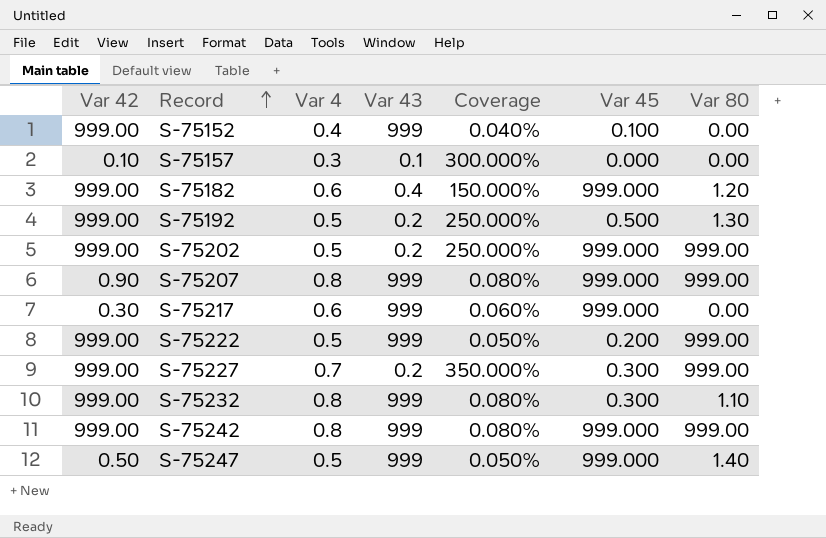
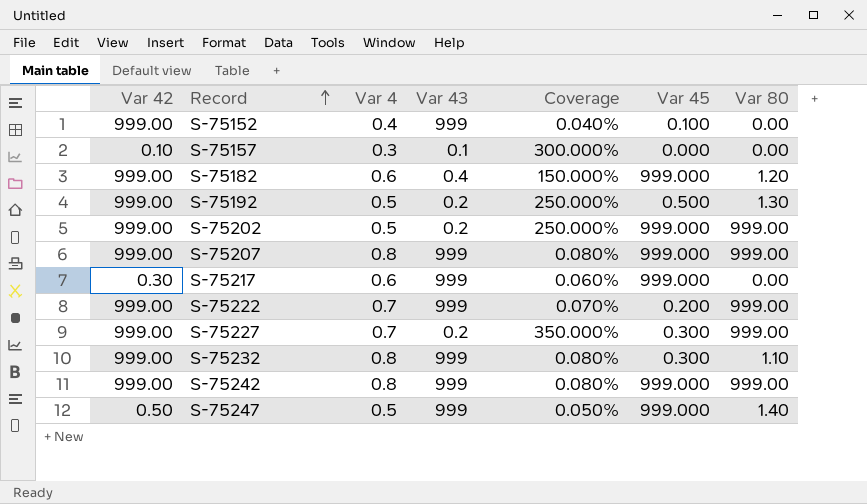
S-75207 | Var 42: 0.90 -> 999.00
S-75222 | Var 4: 0.5 -> 0.7
S-75222 | Coverage: 0.050% -> 0.070%

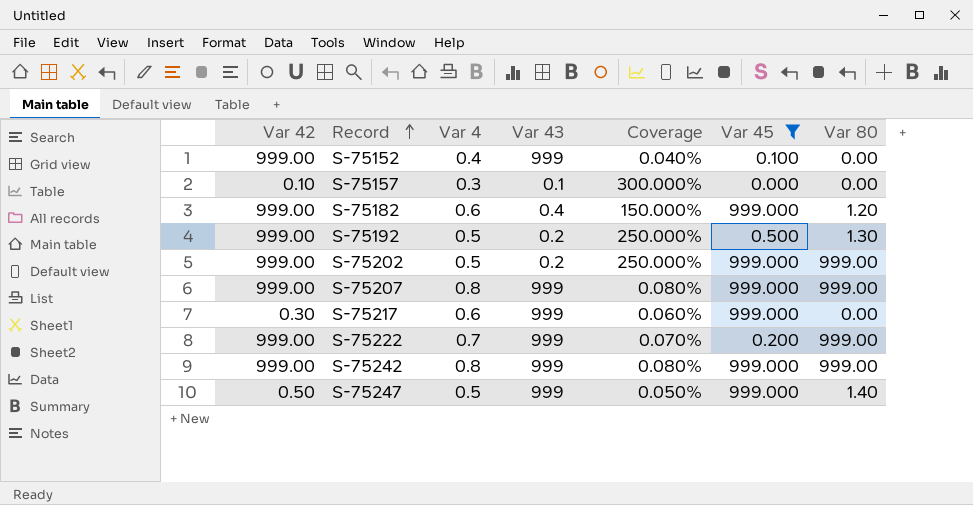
filter: none -> Var 45 != 0.300

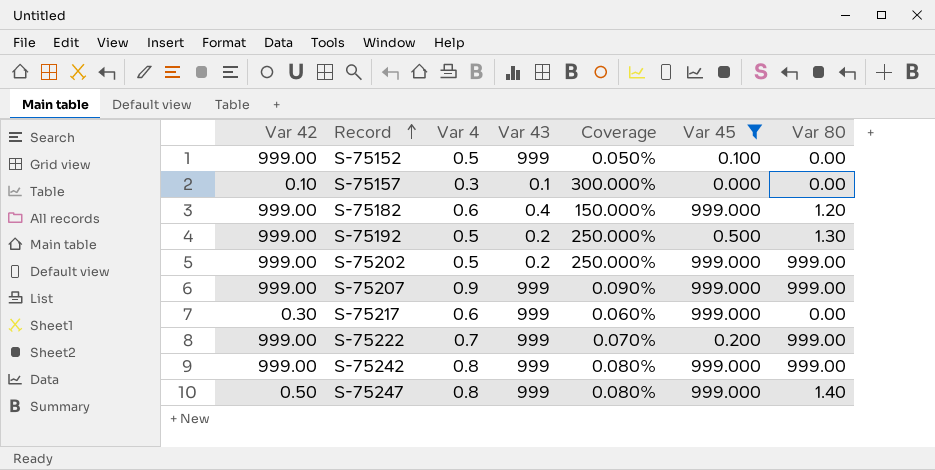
S-75152 | Var 4: 0.4 -> 0.5
S-75152 | Coverage: 0.040% -> 0.050%
S-75207 | Var 4: 0.8 -> 0.9
S-75207 | Coverage: 0.080% -> 0.090%
S-75247 | Var 4: 0.5 -> 0.8
S-75247 | Coverage: 0.050% -> 0.080%

